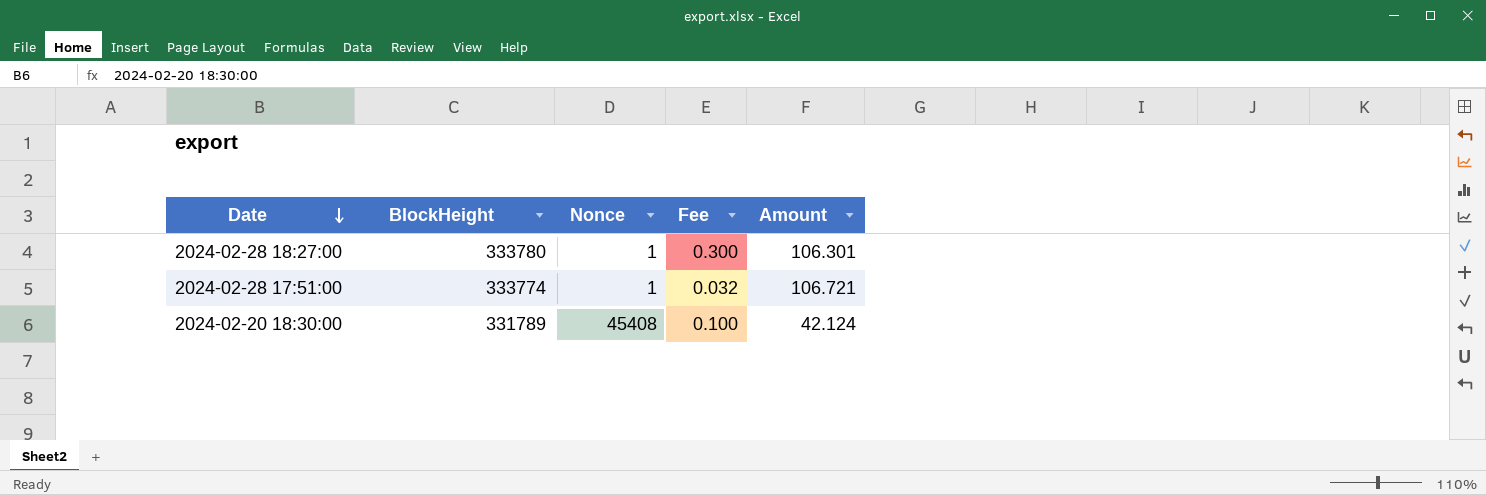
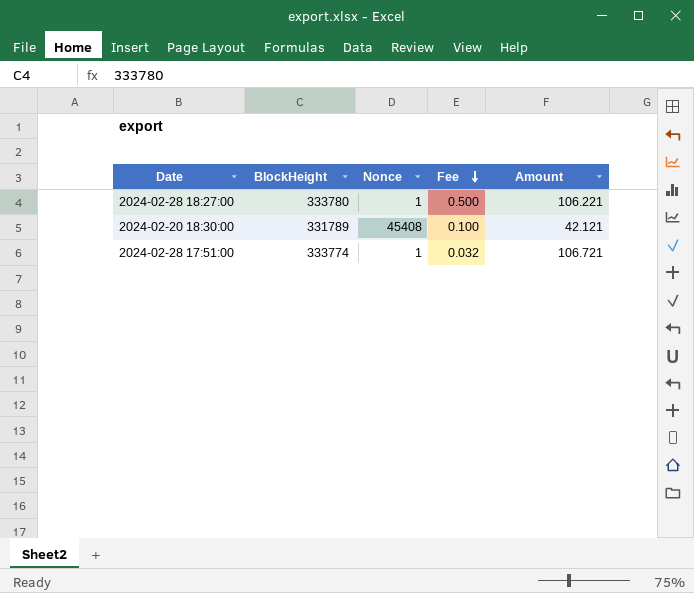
row order: Date descending -> Fee descending
2024-02-28 18:27:00 | Fee: 0.300 -> 0.500
2024-02-28 18:27:00 | Amount: 106.301 -> 106.221
2024-02-20 18:30:00 | Amount: 42.124 -> 42.121

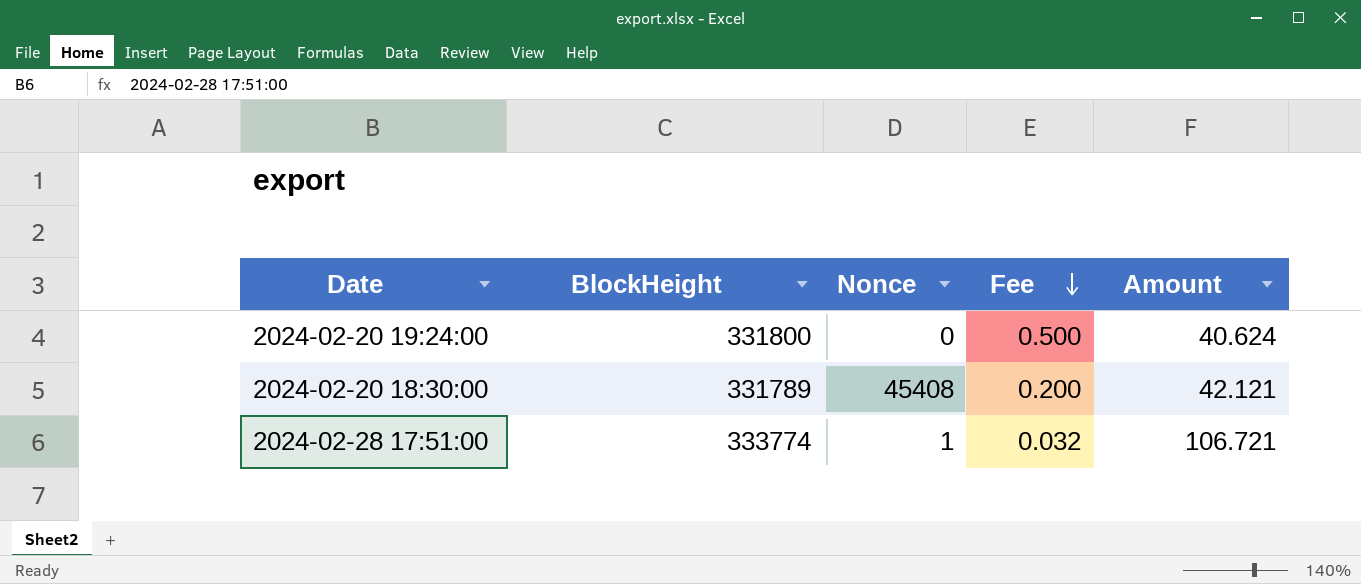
row 2024-02-28 18:27:00: 333780 | 1 | 0.500 | 106.221 -> none
row 2024-02-20 19:24:00: none -> 331800 | 0 | 0.500 | 40.624
2024-02-20 18:30:00 | Fee: 0.100 -> 0.200

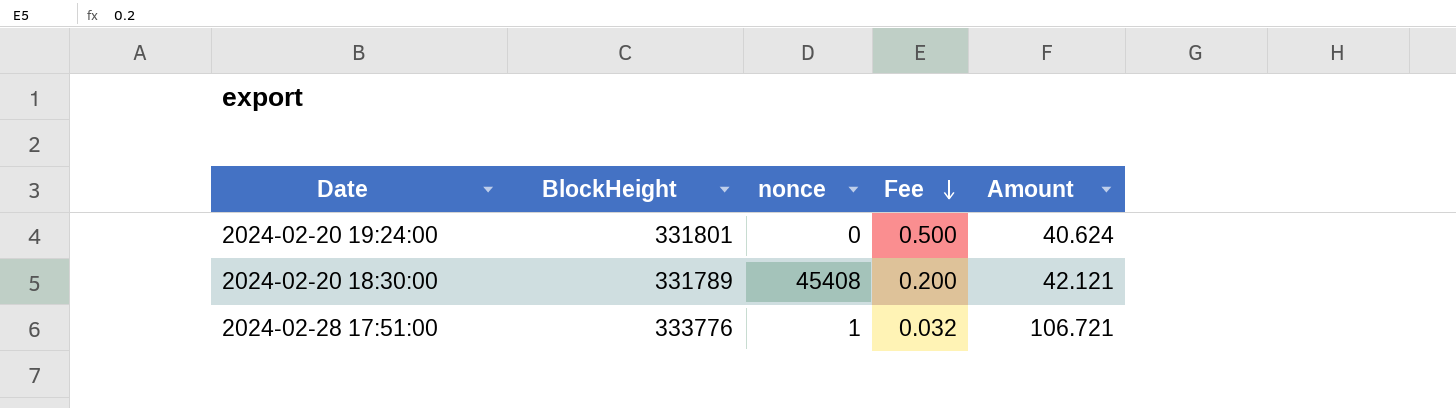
column name: Nonce -> nonce
2024-02-20 19:24:00 | BlockHeight: 331800 -> 331801
2024-02-28 17:51:00 | BlockHeight: 333774 -> 333776

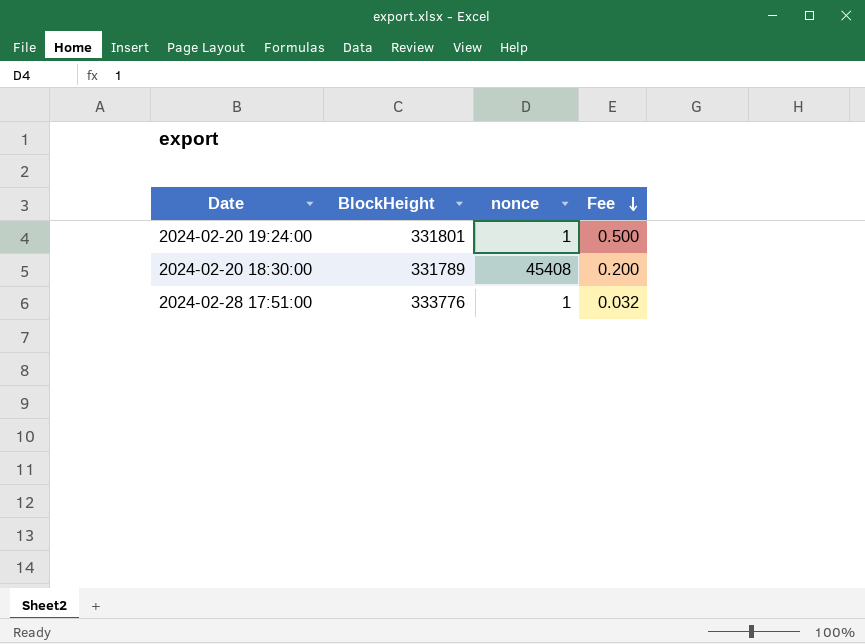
column Amount | position: 5 -> none
2024-02-20 19:24:00 | nonce: 0 -> 1

